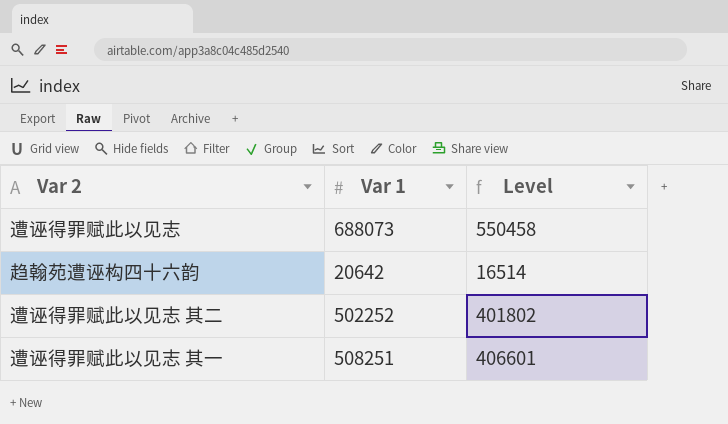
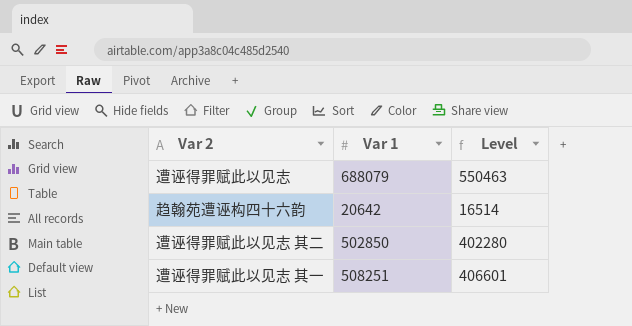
遭诬得罪赋此以见志 | Var 1: 688073 -> 688079
遭诬得罪赋此以见志 | Level: 550458 -> 550463
遭诬得罪赋此以见志 其二 | Var 1: 502252 -> 502850
遭诬得罪赋此以见志 其二 | Level: 401802 -> 402280

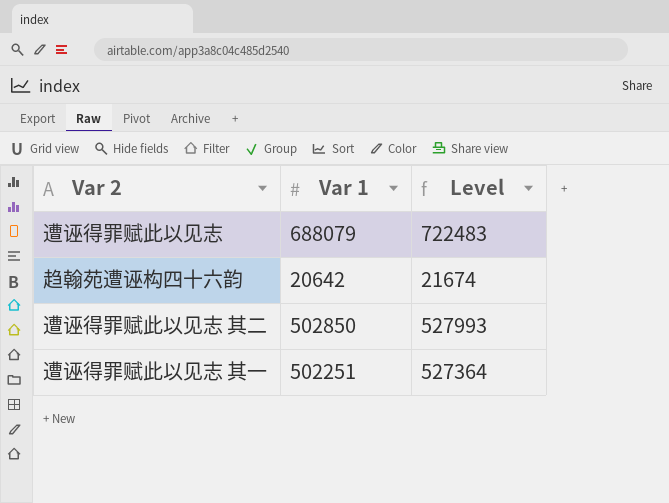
column Level | formula: [Var 1] * 0.8 -> [Var 1] * 1.05
遭诬得罪赋此以见志 其一 | Var 1: 508251 -> 502251

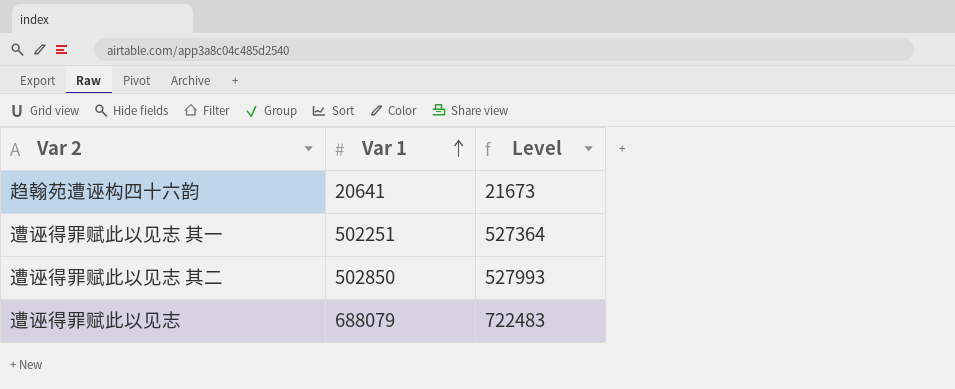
row order: none -> Var 1 ascending
趋翰苑遭诬构四十六韵 | Var 1: 20642 -> 20641
趋翰苑遭诬构四十六韵 | Level: 21674 -> 21673

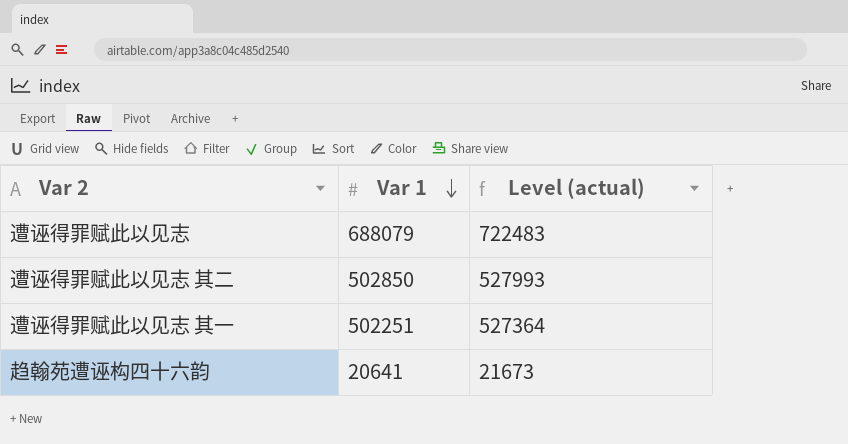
row order: Var 1 ascending -> Var 1 descending
column name: Level -> Level (actual)

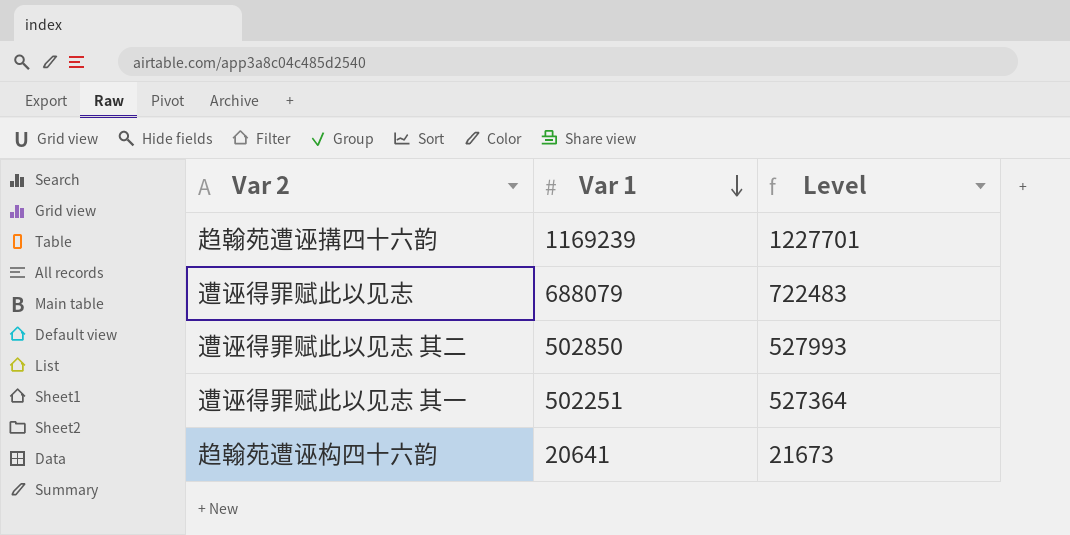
column name: Level (actual) -> Level
row 趋翰苑遭诬搆四十六韵: none -> 1169239 | 1227701

